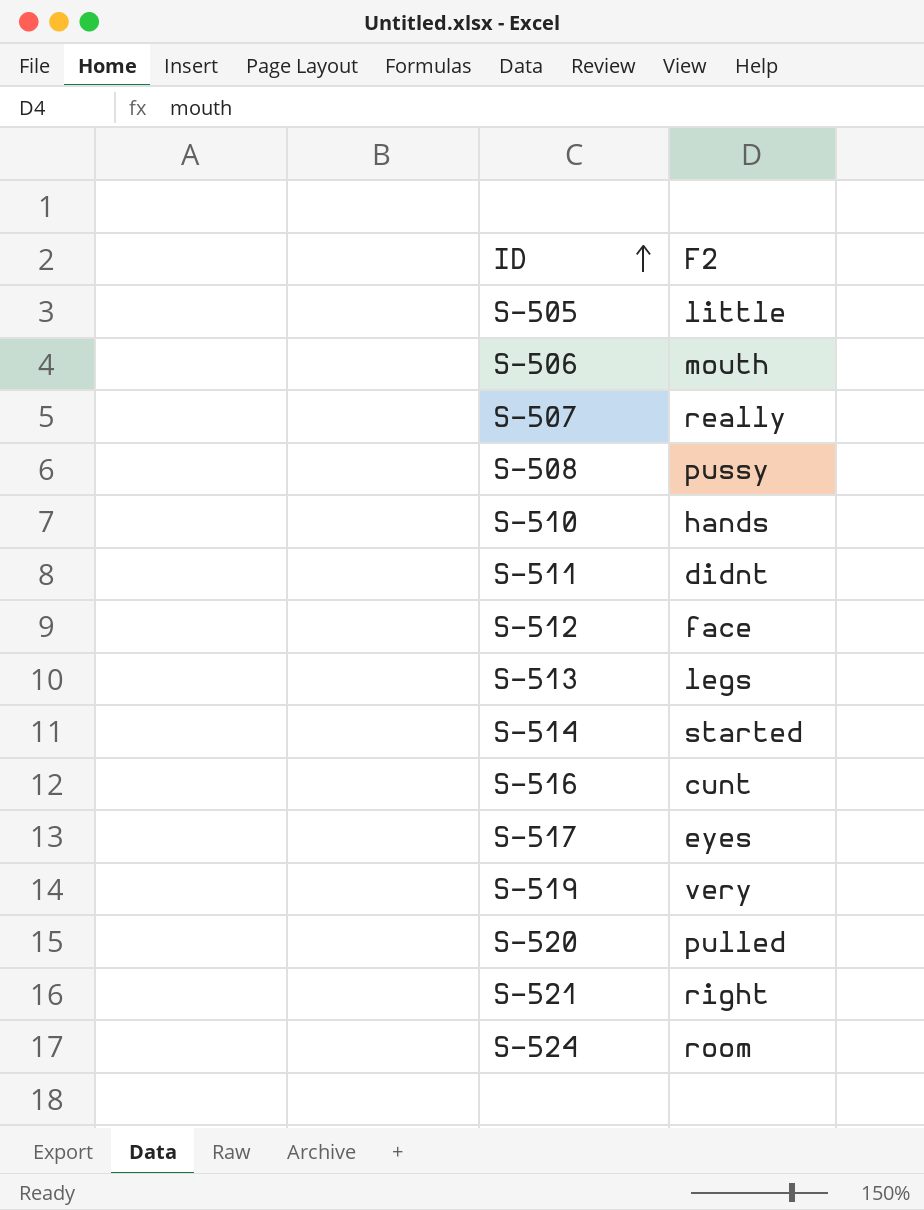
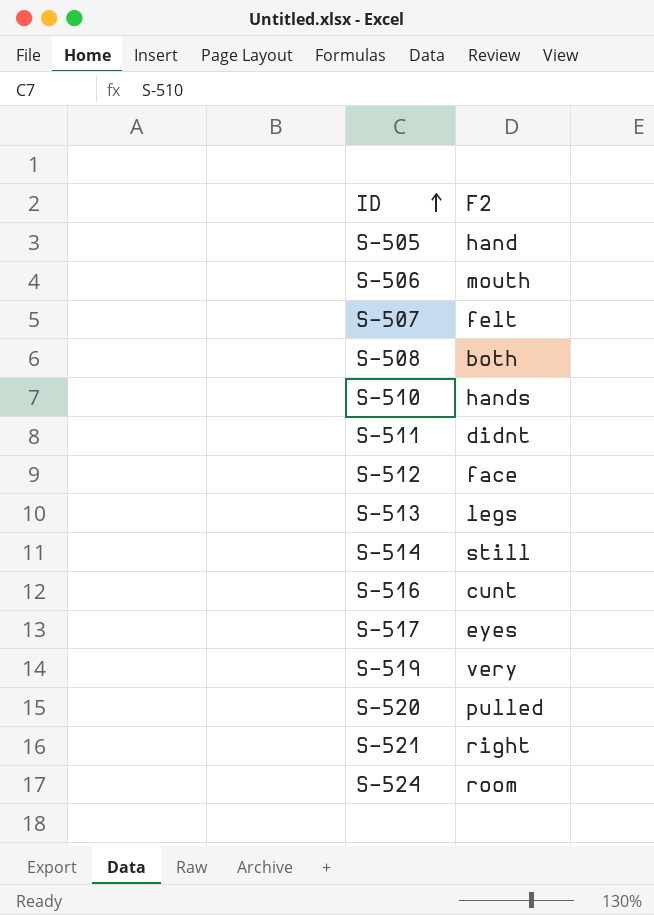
S-505 | F2: little -> hand
S-507 | F2: really -> felt
S-508 | F2: pussy -> both
S-514 | F2: started -> still

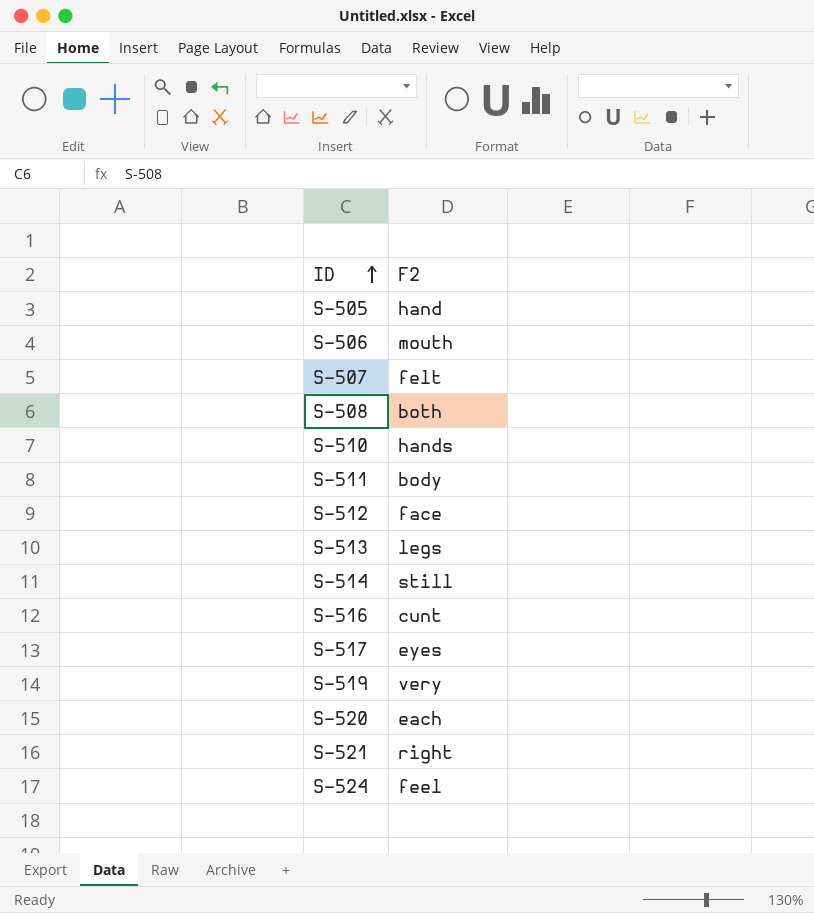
S-511 | F2: didnt -> body
S-520 | F2: pulled -> each
S-524 | F2: room -> feel

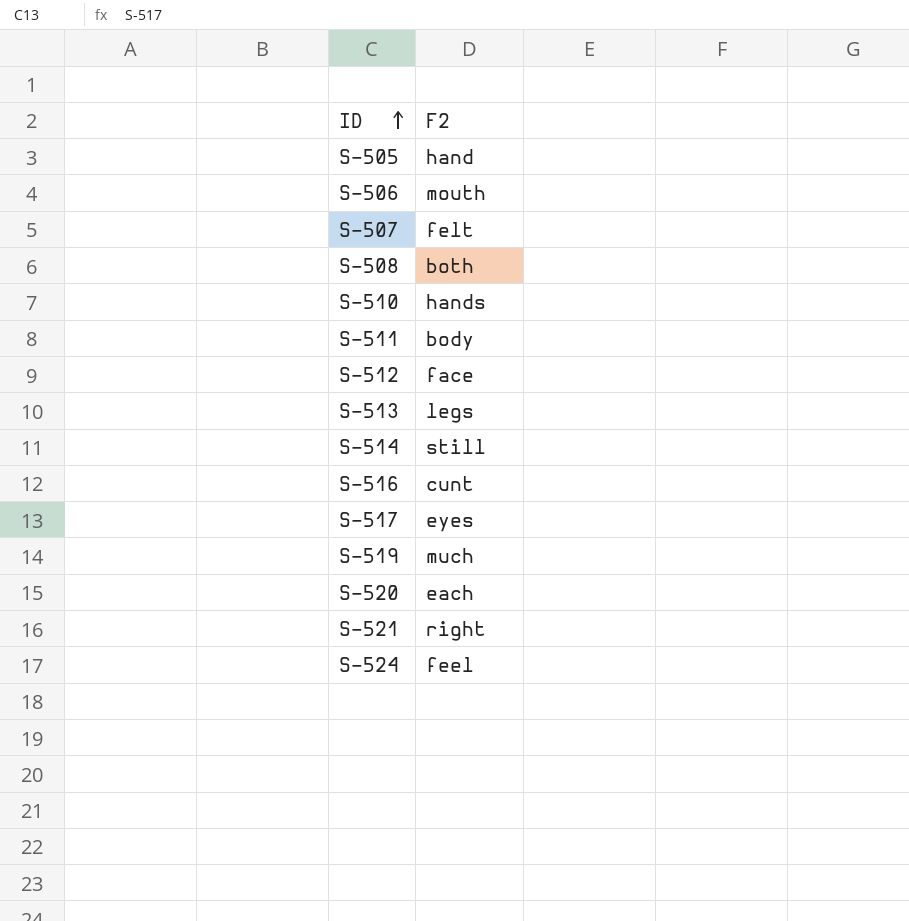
S-519 | F2: very -> much

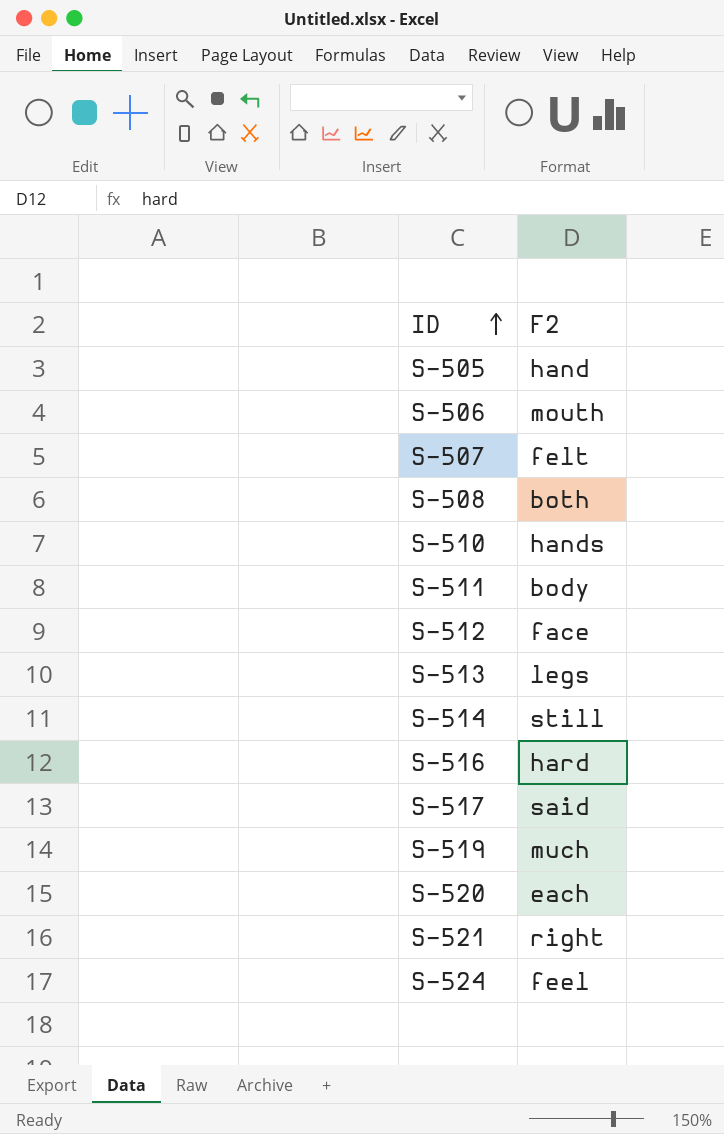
S-516 | F2: cunt -> hard
S-517 | F2: eyes -> said

